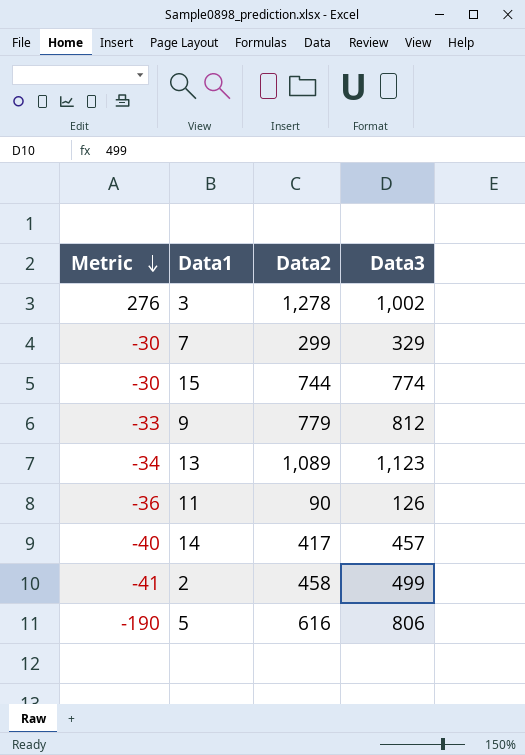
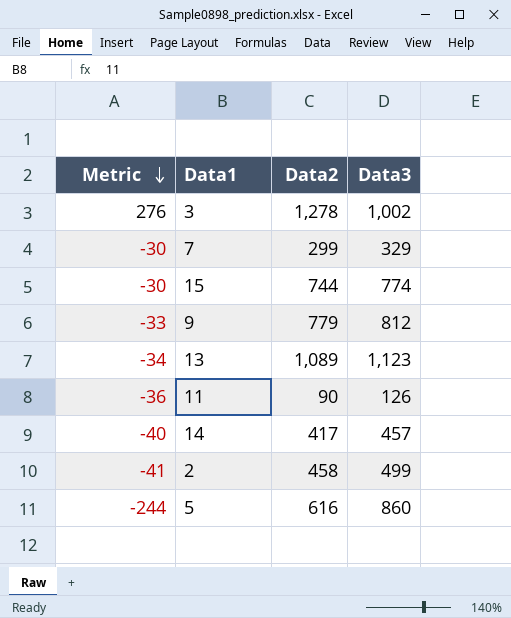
5 | Metric: -190 -> -244
5 | Data3: 806 -> 860

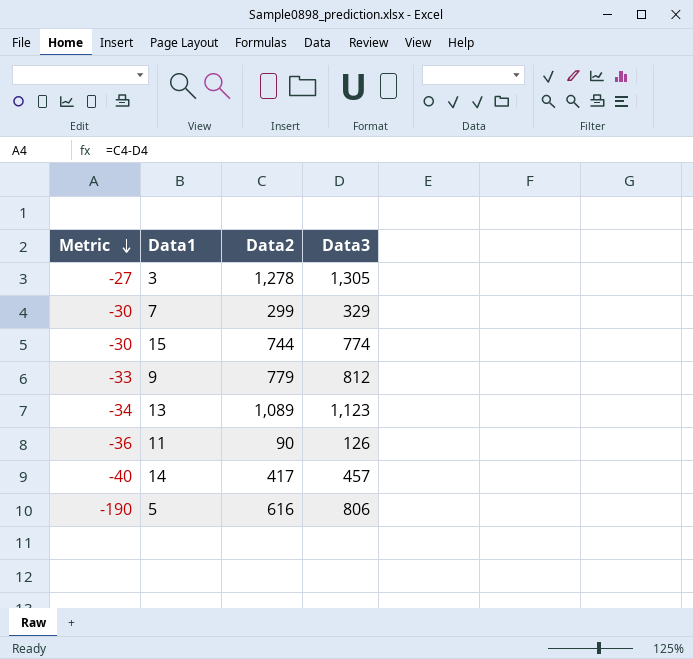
row 2: -41 | 458 | 499 -> none
3 | Metric: 276 -> -27
3 | Data3: 1,002 -> 1,305
5 | Metric: -244 -> -190
5 | Data3: 860 -> 806

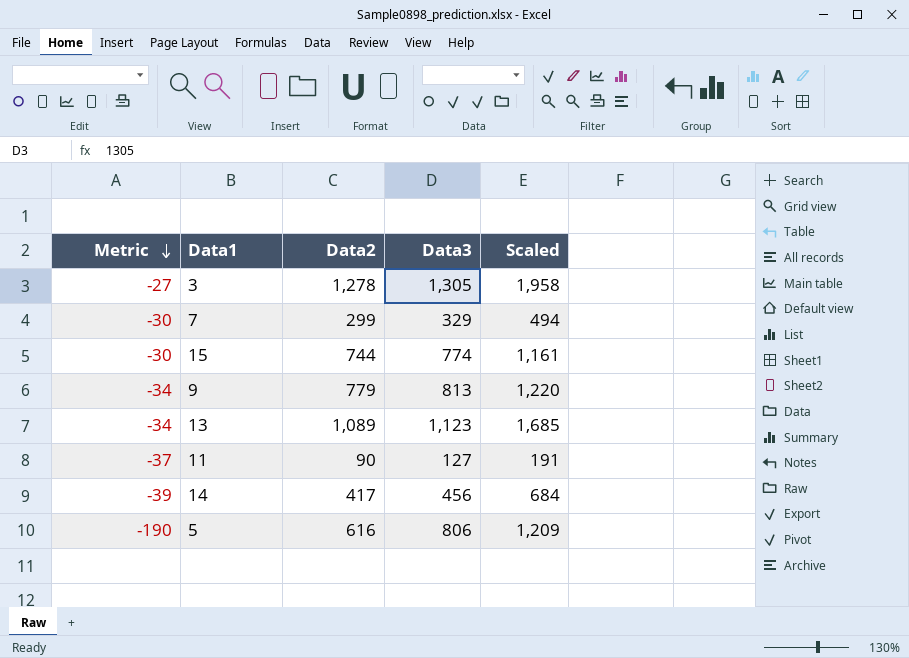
column Scaled | formula: none -> [Data3] * 1.5
9 | Metric: -33 -> -34
9 | Data3: 812 -> 813
11 | Metric: -36 -> -37
11 | Data3: 126 -> 127
14 | Metric: -40 -> -39
14 | Data3: 457 -> 456

